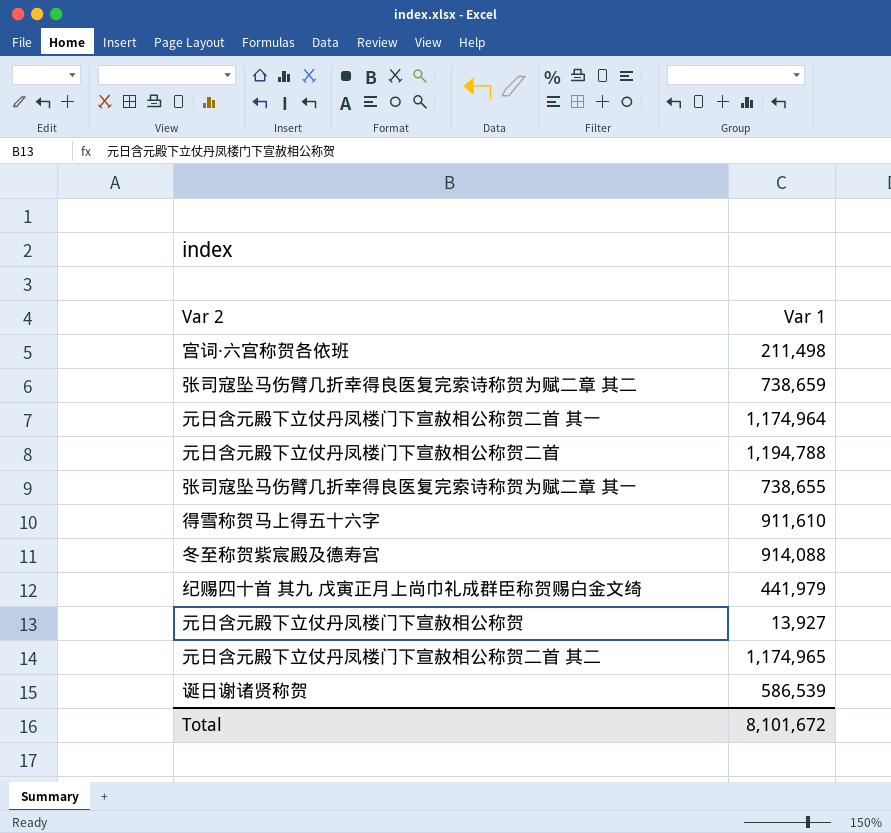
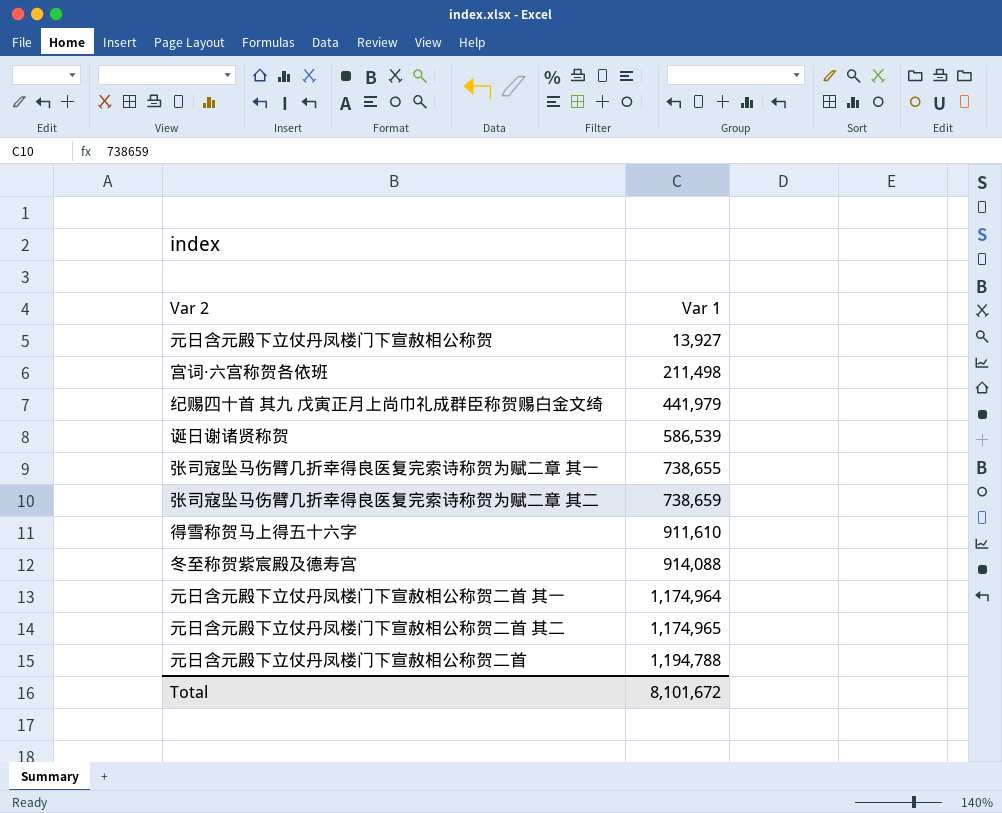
row order: none -> Var 1 ascending

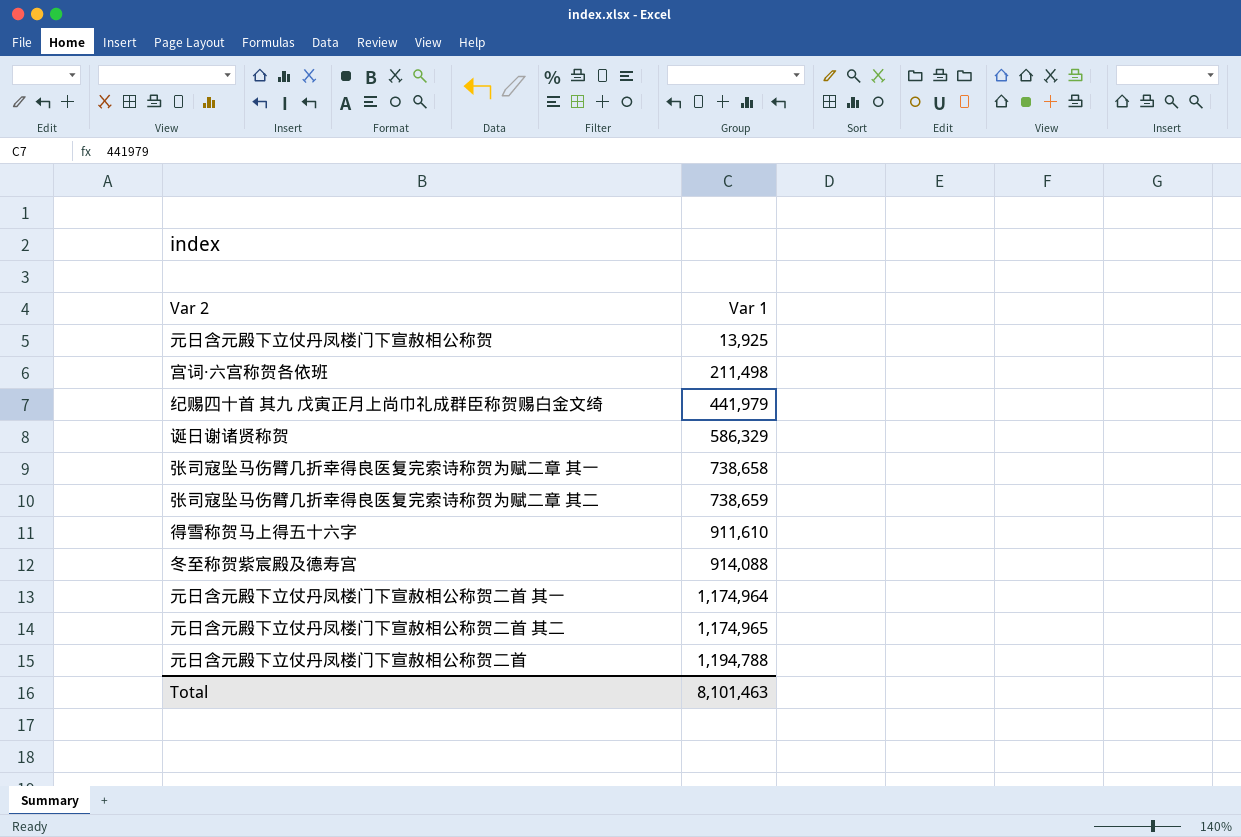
元日含元殿下立仗丹凤楼门下宣赦相公称贺 | Var 1: 13,927 -> 13,925
诞日谢诸贤称贺 | Var 1: 586,539 -> 586,329
张司寇坠马伤臂几折幸得良医复完索诗称贺为赋二章 其一 | Var 1: 738,655 -> 738,658
Total | Var 1: 8,101,672 -> 8,101,463

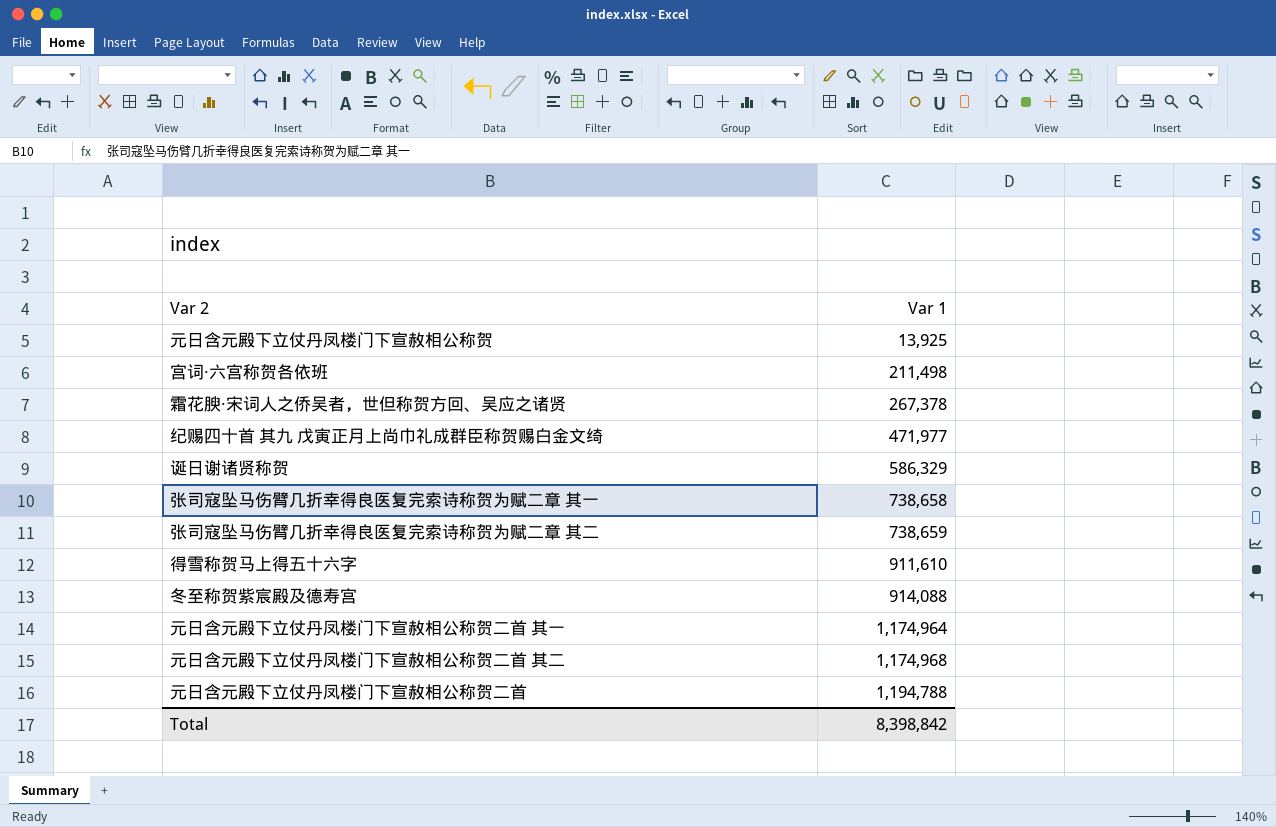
row 霜花腴·宋词人之侨吴者，世但称贺方回、吴应之诸贤: none -> 267,378
纪赐四十首 其九 戊寅正月上尚巾礼成群臣称贺赐白金文绮 | Var 1: 441,979 -> 471,977
元日含元殿下立仗丹凤楼门下宣赦相公称贺二首 其二 | Var 1: 1,174,965 -> 1,174,968
Total | Var 1: 8,101,463 -> 8,398,842

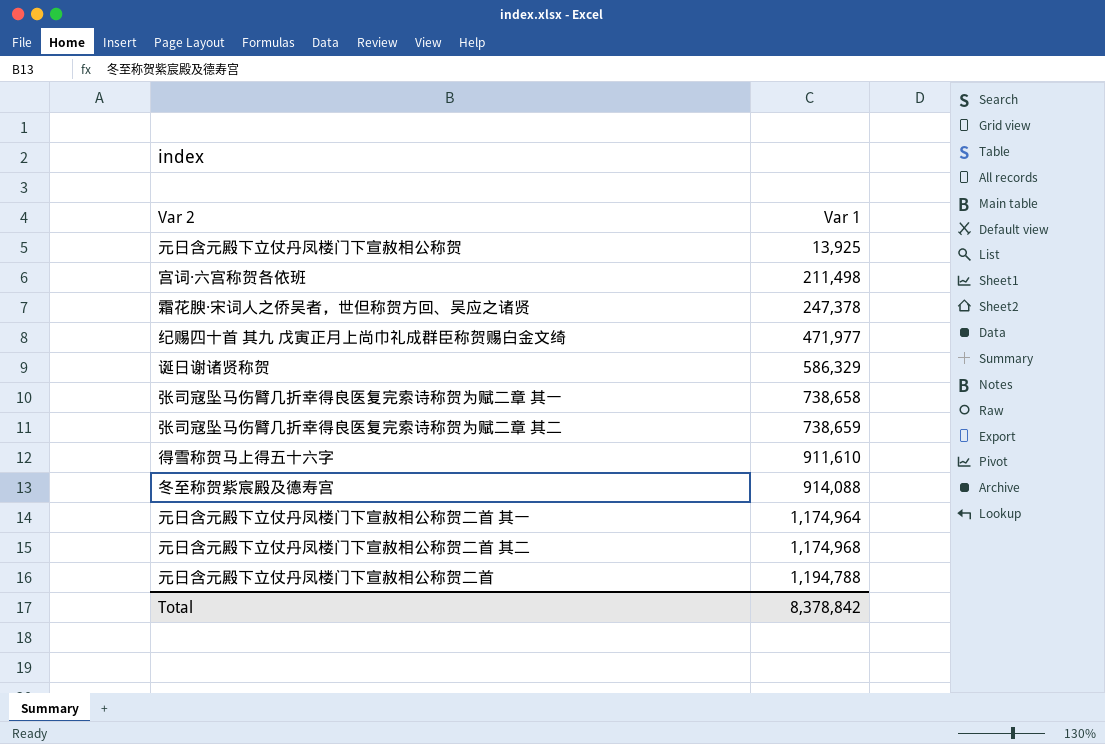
霜花腴·宋词人之侨吴者，世但称贺方回、吴应之诸贤 | Var 1: 267,378 -> 247,378
Total | Var 1: 8,398,842 -> 8,378,842

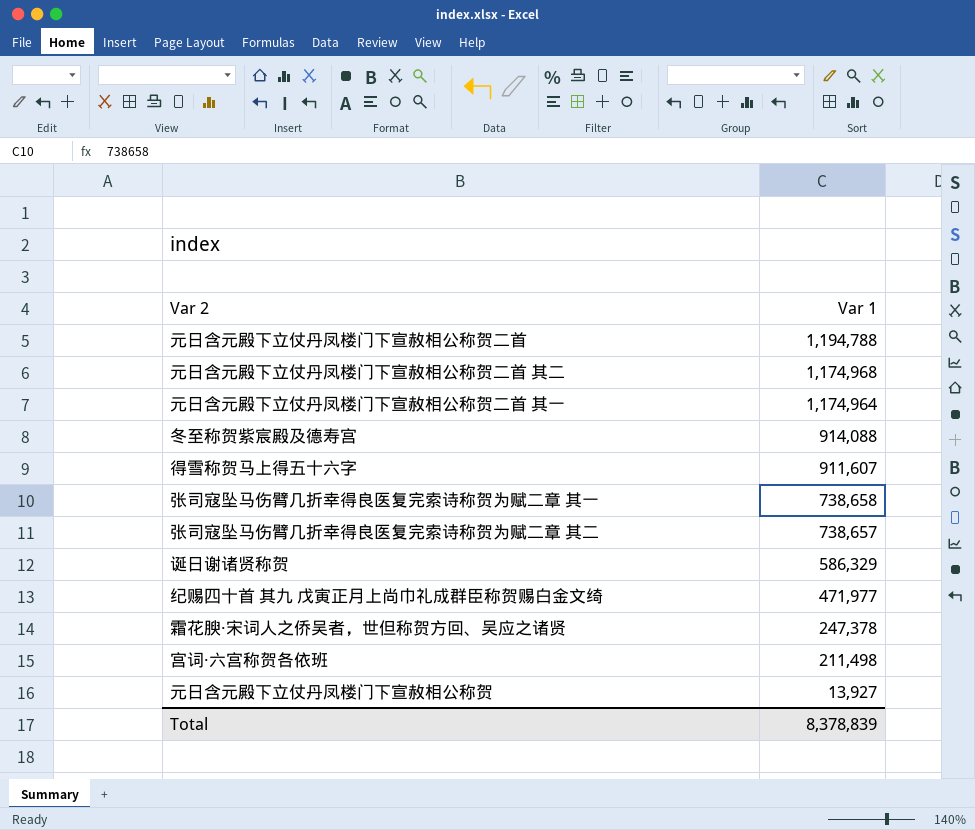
row order: Var 1 ascending -> Var 1 descending
得雪称贺马上得五十六字 | Var 1: 911,610 -> 911,607
张司寇坠马伤臂几折幸得良医复完索诗称贺为赋二章 其二 | Var 1: 738,659 -> 738,657
元日含元殿下立仗丹凤楼门下宣赦相公称贺 | Var 1: 13,925 -> 13,927
Total | Var 1: 8,378,842 -> 8,378,839

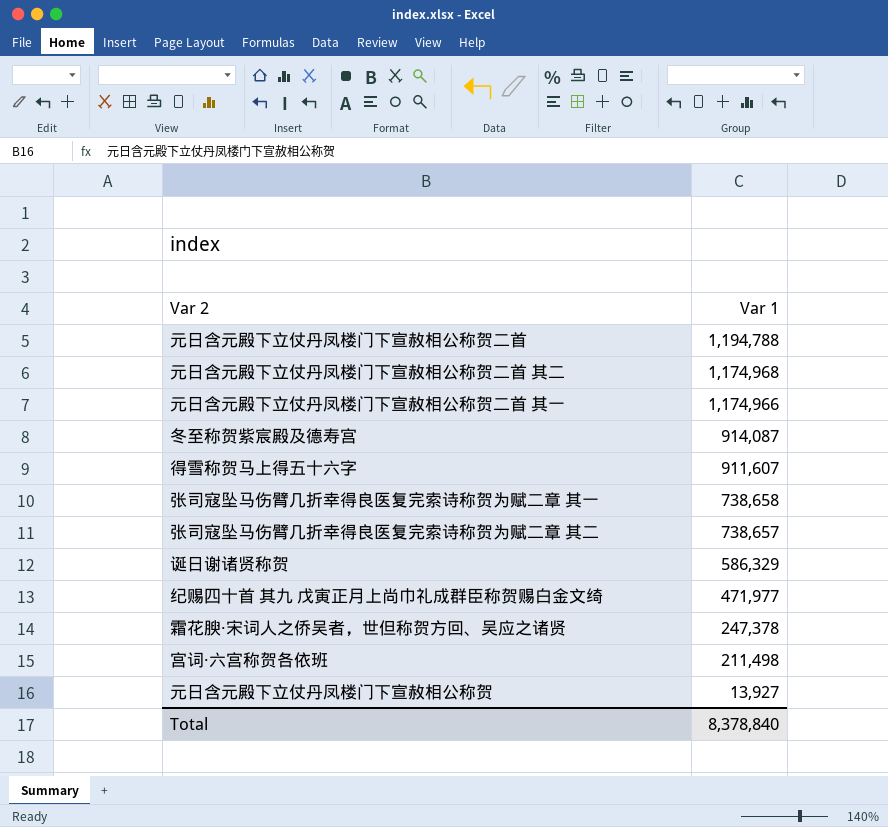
元日含元殿下立仗丹凤楼门下宣赦相公称贺二首 其一 | Var 1: 1,174,964 -> 1,174,966
冬至称贺紫宸殿及德寿宫 | Var 1: 914,088 -> 914,087
Total | Var 1: 8,378,839 -> 8,378,840

